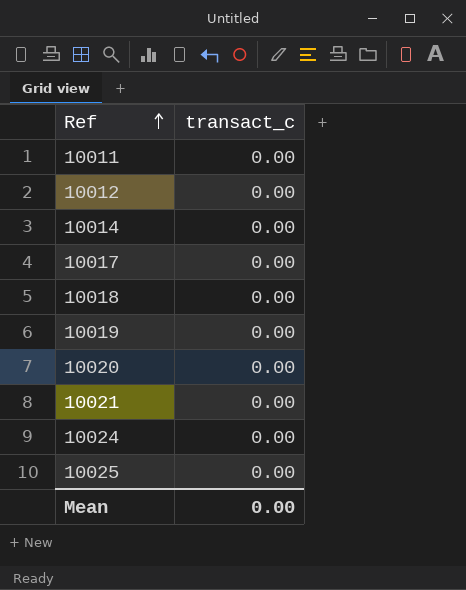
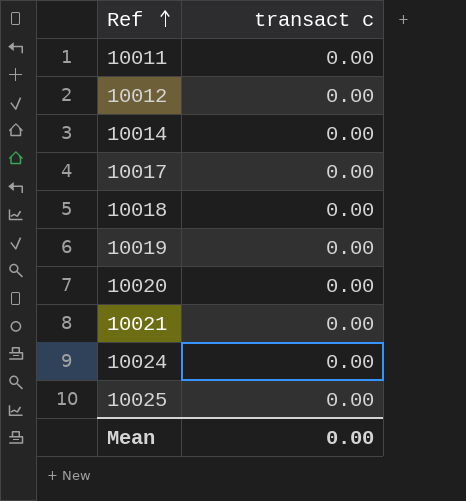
column name: transact_c -> transact c

